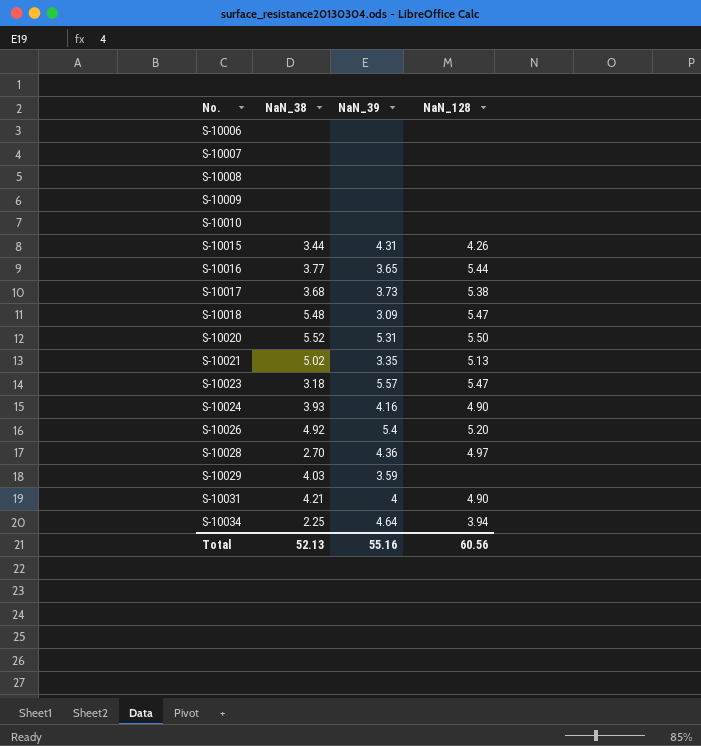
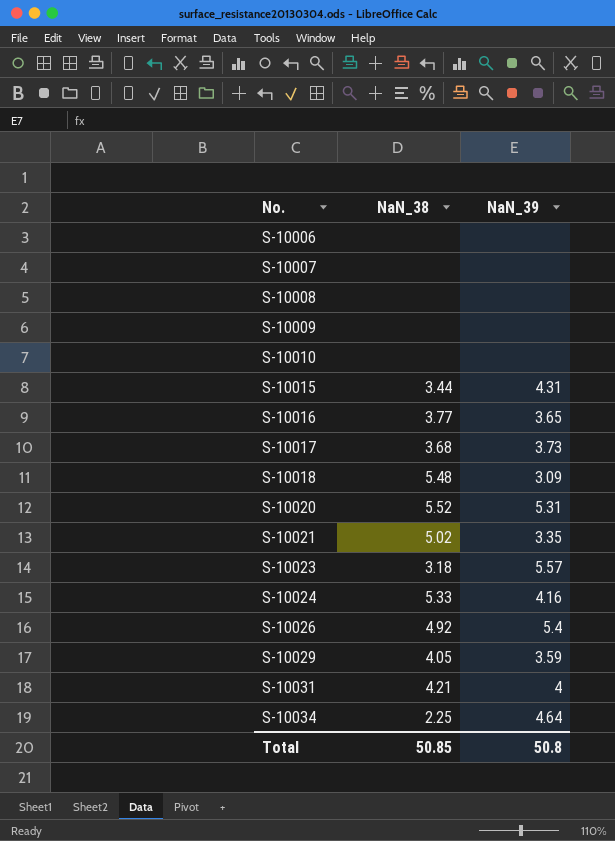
column NaN_128 | position: 4 -> none
row S-10028: 2.70 | 4.36 | 4.97 -> none
S-10024 | NaN_38: 3.93 -> 5.33
S-10029 | NaN_38: 4.03 -> 4.05
Total | NaN_38: 52.13 -> 50.85
Total | NaN_39: 55.16 -> 50.8

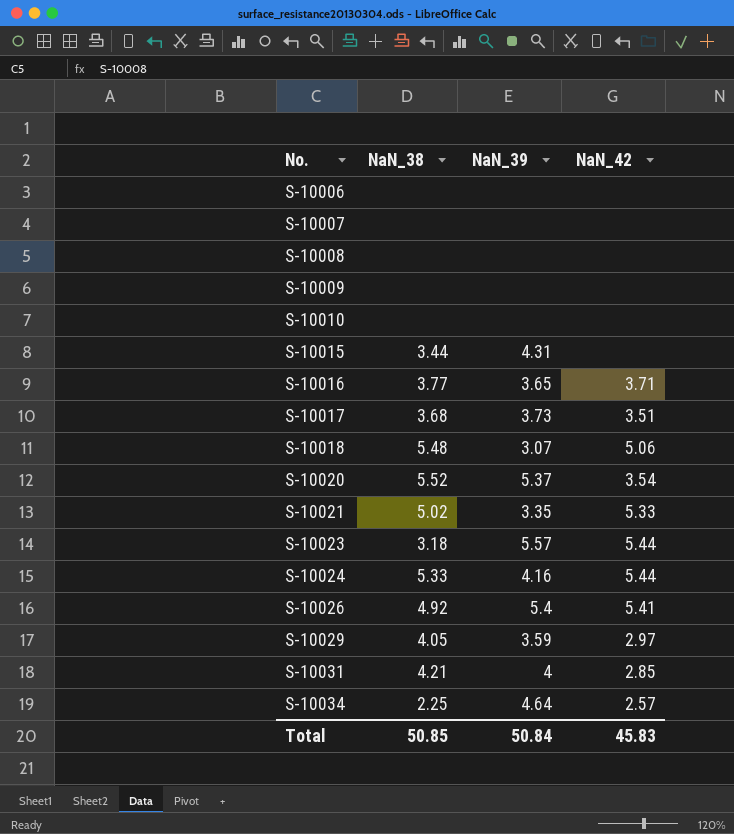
column NaN_42 | position: none -> 4
S-10018 | NaN_39: 3.09 -> 3.07
S-10020 | NaN_39: 5.31 -> 5.37
Total | NaN_39: 50.8 -> 50.84

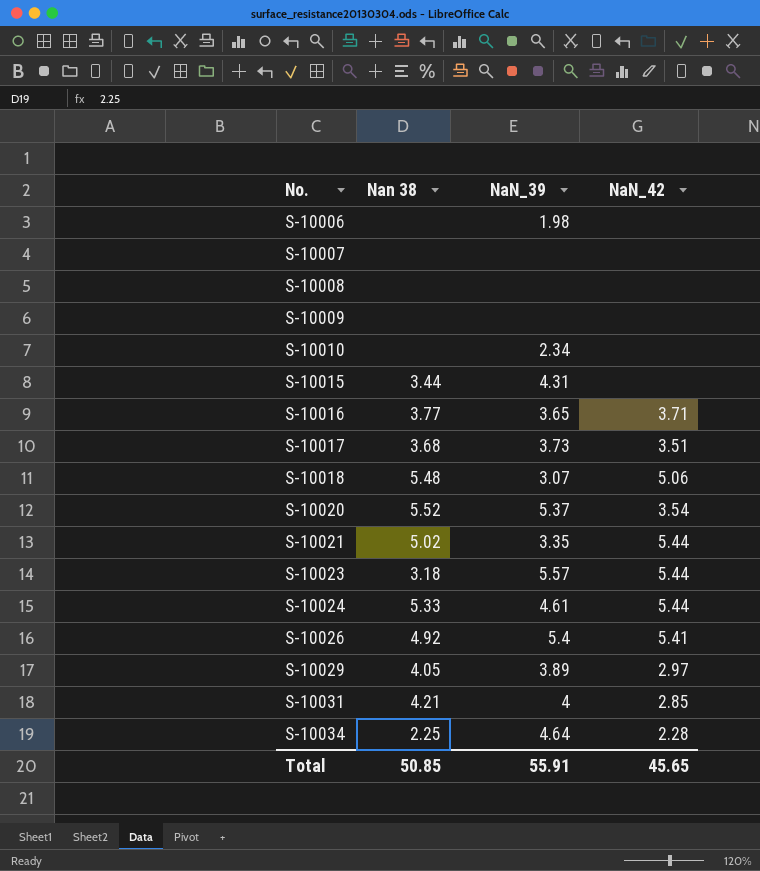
column name: NaN_38 -> Nan 38
S-10006 | NaN_39: none -> 1.98
S-10010 | NaN_39: none -> 2.34
S-10021 | NaN_42: 5.33 -> 5.44
S-10024 | NaN_39: 4.16 -> 4.61
S-10029 | NaN_39: 3.59 -> 3.89
S-10034 | NaN_42: 2.57 -> 2.28
Total | NaN_39: 50.84 -> 55.91
Total | NaN_42: 45.83 -> 45.65

